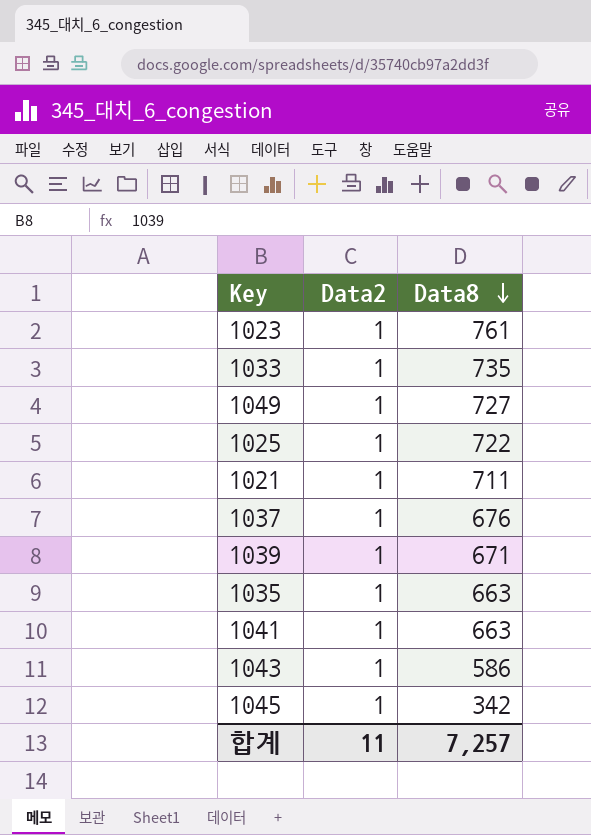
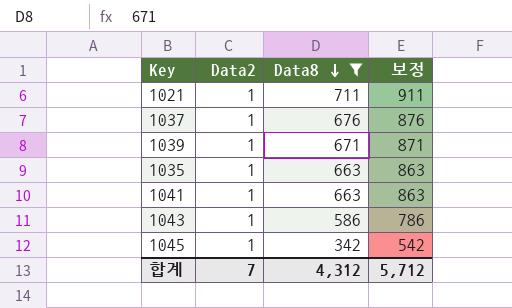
filter: none -> Data8 <= 711
column 보정 | formula: none -> [Data8] + 200
합계 | Data2: 11 -> 7
합계 | Data8: 7,257 -> 4,312

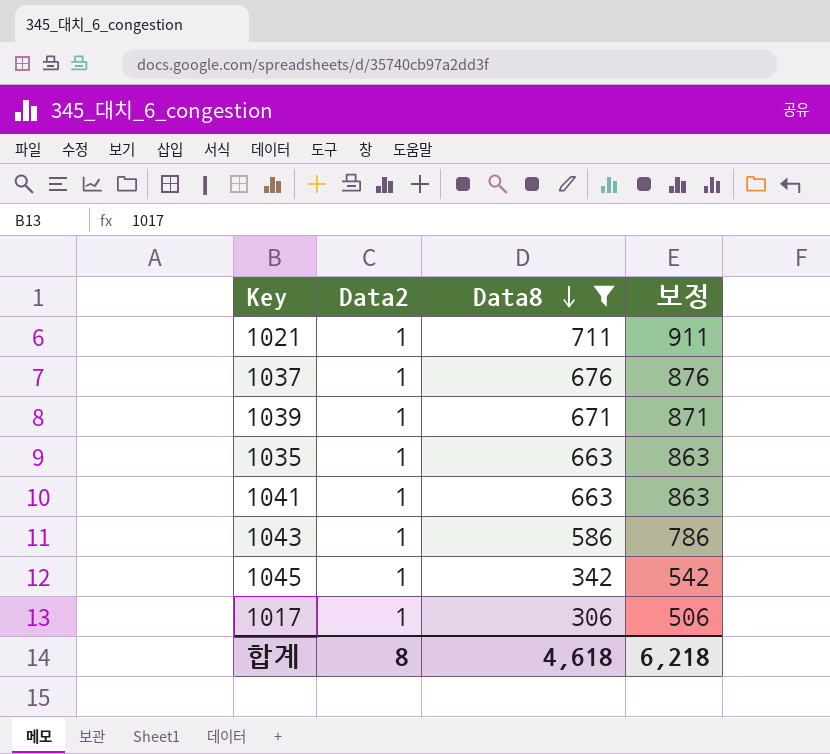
row 1017: none -> 1 | 306 | 506
합계 | Data2: 7 -> 8
합계 | Data8: 4,312 -> 4,618
합계 | 보정: 5,712 -> 6,218

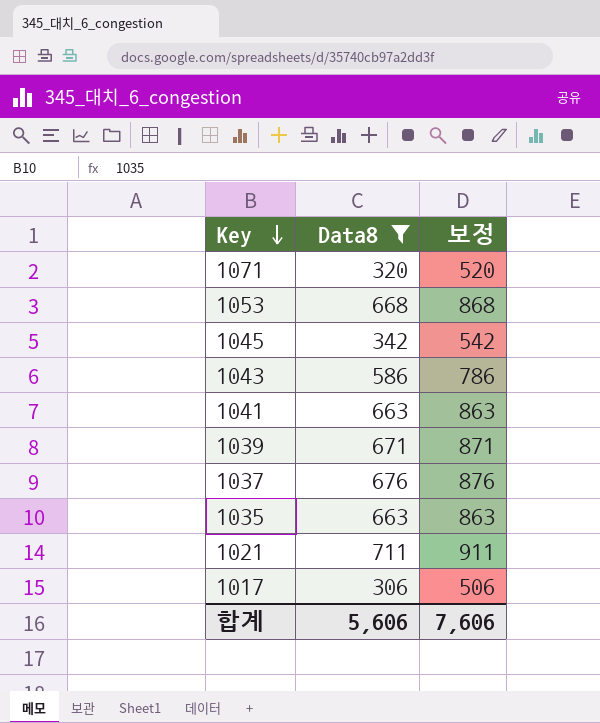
row order: Data8 descending -> Key descending
column Data2 | position: 2 -> none
row 1071: none -> 320 | 520
row 1053: none -> 668 | 868
합계 | Data8: 4,618 -> 5,606
합계 | 보정: 6,218 -> 7,606

